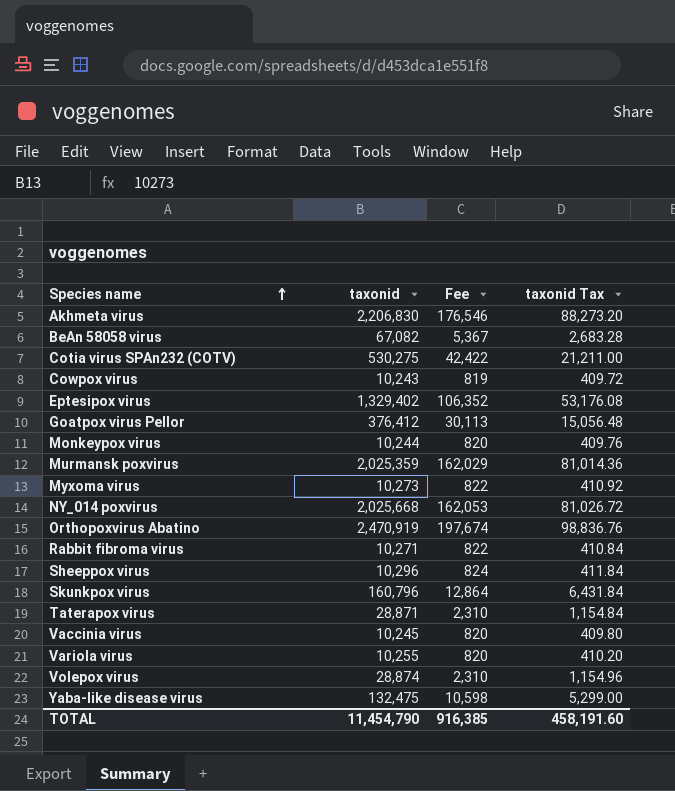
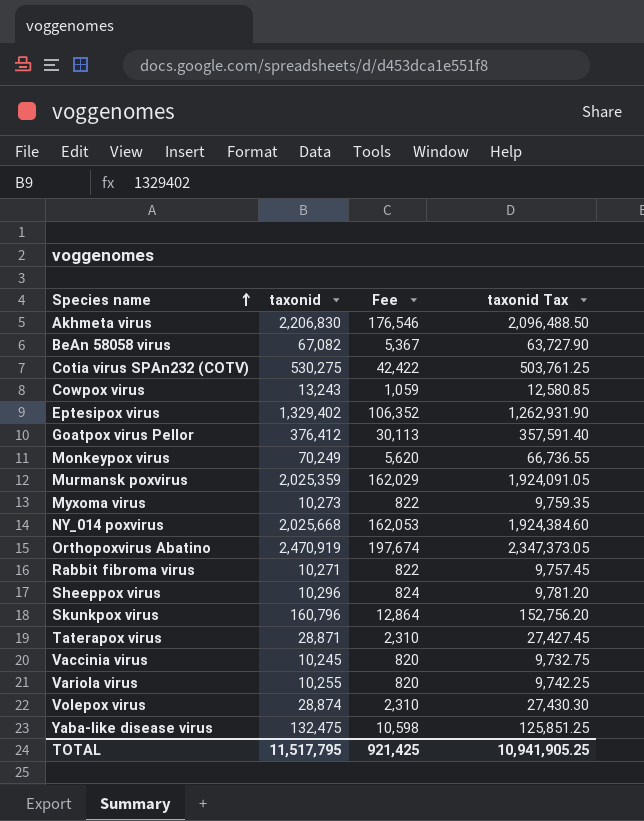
column taxonid Tax | formula: [taxonid] * 0.04 -> [taxonid] * 0.95
Cowpox virus | taxonid: 10,243 -> 13,243
Cowpox virus | Fee: 819 -> 1,059
Monkeypox virus | taxonid: 10,244 -> 70,249
Monkeypox virus | Fee: 820 -> 5,620
TOTAL | taxonid: 11,454,790 -> 11,517,795
TOTAL | Fee: 916,385 -> 921,425
TOTAL | taxonid Tax: 458,191.60 -> 10,941,905.25

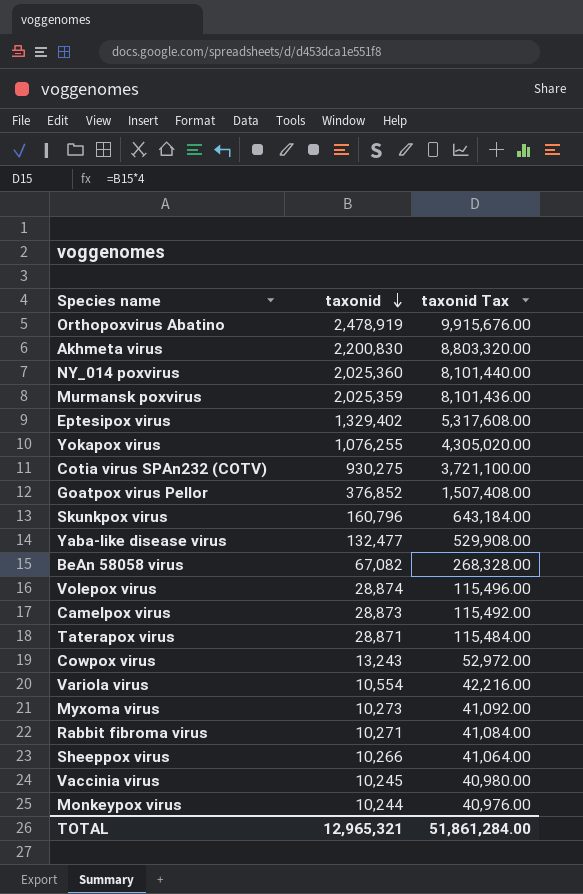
row order: Species name ascending -> taxonid descending
column Fee | formula: [taxonid] * 0.08 -> none
column taxonid Tax | formula: [taxonid] * 0.95 -> [taxonid] * 4
Orthopoxvirus Abatino | taxonid: 2,470,919 -> 2,478,919
Akhmeta virus | taxonid: 2,206,830 -> 2,200,830
NY_014 poxvirus | taxonid: 2,025,668 -> 2,025,360
row Yokapox virus: none -> 1,076,255 | 4,305,020.00
Cotia virus SPAn232 (COTV) | taxonid: 530,275 -> 930,275
Goatpox virus Pellor | taxonid: 376,412 -> 376,852
Yaba-like disease virus | taxonid: 132,475 -> 132,477
row Camelpox virus: none -> 28,873 | 115,492.00
Variola virus | taxonid: 10,255 -> 10,554
Sheeppox virus | taxonid: 10,296 -> 10,266
Monkeypox virus | taxonid: 70,249 -> 10,244
TOTAL | taxonid: 11,517,795 -> 12,965,321
TOTAL | taxonid Tax: 10,941,905.25 -> 51,861,284.00

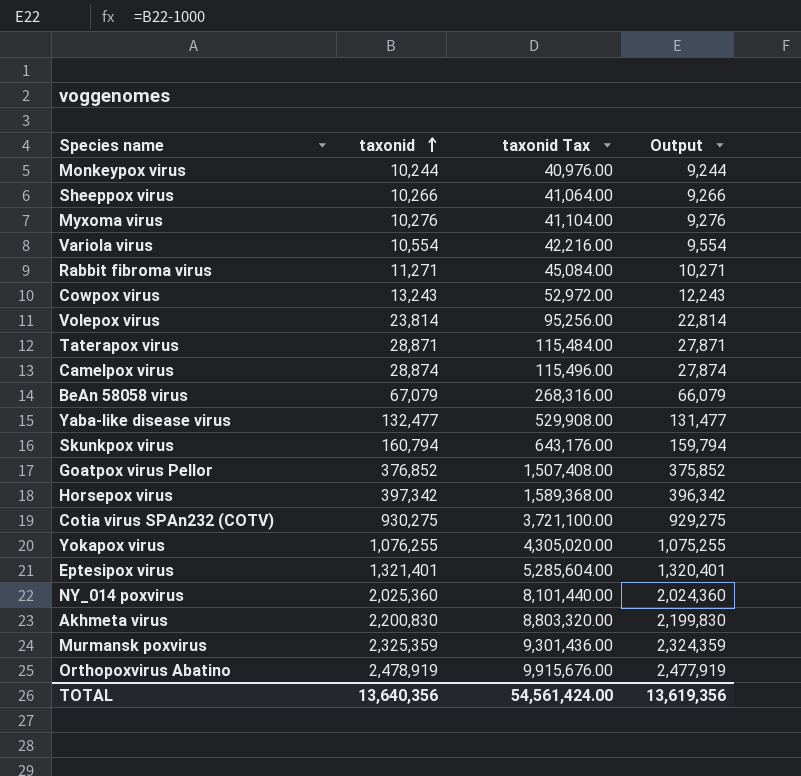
row order: taxonid descending -> taxonid ascending
column Output | formula: none -> [taxonid] - 1000
row Vaccinia virus: 10,245 | 40,980.00 -> none
Myxoma virus | taxonid: 10,273 -> 10,276
Myxoma virus | taxonid Tax: 41,092.00 -> 41,104.00
Rabbit fibroma virus | taxonid: 10,271 -> 11,271
Rabbit fibroma virus | taxonid Tax: 41,084.00 -> 45,084.00
Volepox virus | taxonid: 28,874 -> 23,814
Volepox virus | taxonid Tax: 115,496.00 -> 95,256.00
Camelpox virus | taxonid: 28,873 -> 28,874
Camelpox virus | taxonid Tax: 115,492.00 -> 115,496.00
BeAn 58058 virus | taxonid: 67,082 -> 67,079
BeAn 58058 virus | taxonid Tax: 268,328.00 -> 268,316.00
Skunkpox virus | taxonid: 160,796 -> 160,794
Skunkpox virus | taxonid Tax: 643,184.00 -> 643,176.00
row Horsepox virus: none -> 397,342 | 1,589,368.00 | 396,342
Eptesipox virus | taxonid: 1,329,402 -> 1,321,401
Eptesipox virus | taxonid Tax: 5,317,608.00 -> 5,285,604.00
Murmansk poxvirus | taxonid: 2,025,359 -> 2,325,359
Murmansk poxvirus | taxonid Tax: 8,101,436.00 -> 9,301,436.00
TOTAL | taxonid: 12,965,321 -> 13,640,356
TOTAL | taxonid Tax: 51,861,284.00 -> 54,561,424.00

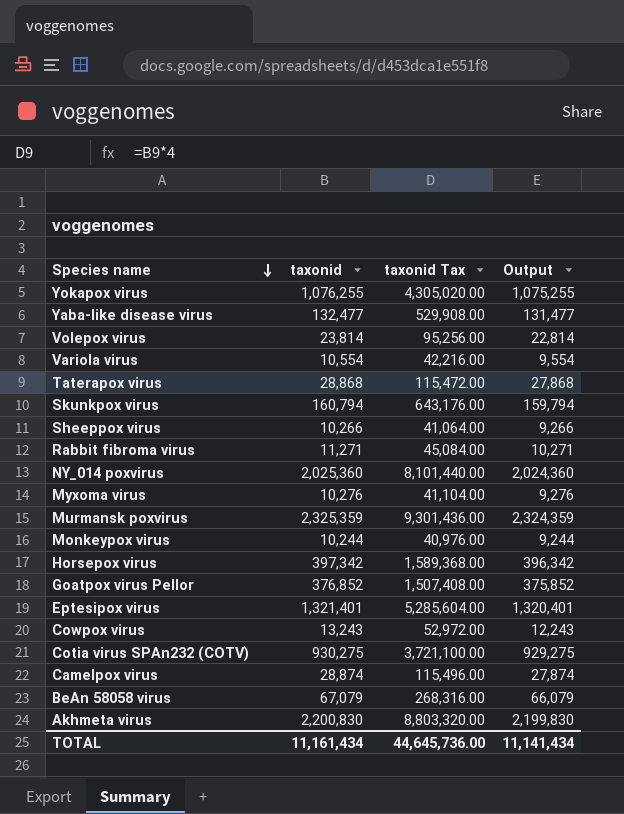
row order: taxonid ascending -> Species name descending
row Orthopoxvirus Abatino: 2,478,919 | 9,915,676.00 | 2,477,919 -> none
Taterapox virus | taxonid: 28,871 -> 28,868
Taterapox virus | taxonid Tax: 115,484.00 -> 115,472.00
Taterapox virus | Output: 27,871 -> 27,868
TOTAL | taxonid: 13,640,356 -> 11,161,434
TOTAL | taxonid Tax: 54,561,424.00 -> 44,645,736.00
TOTAL | Output: 13,619,356 -> 11,141,434

